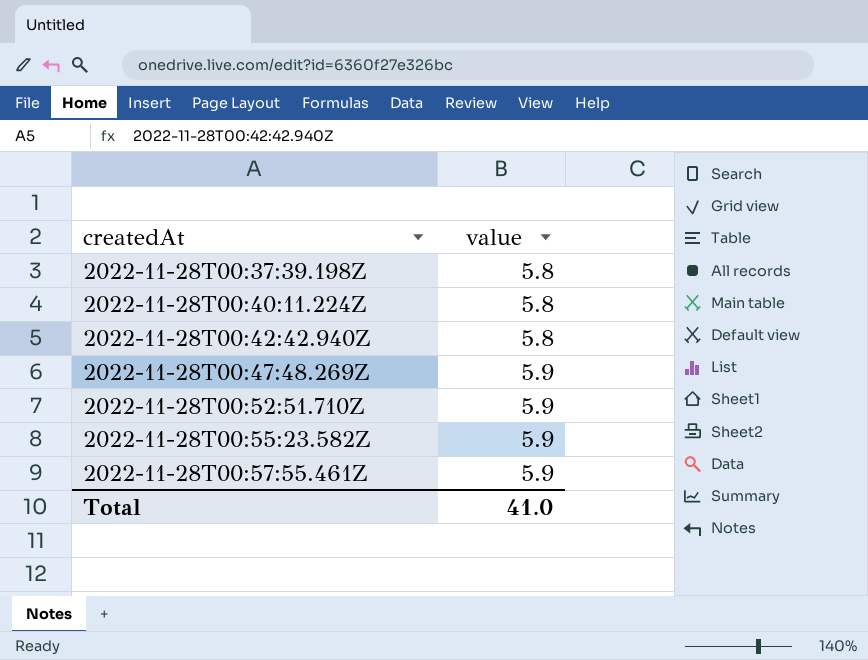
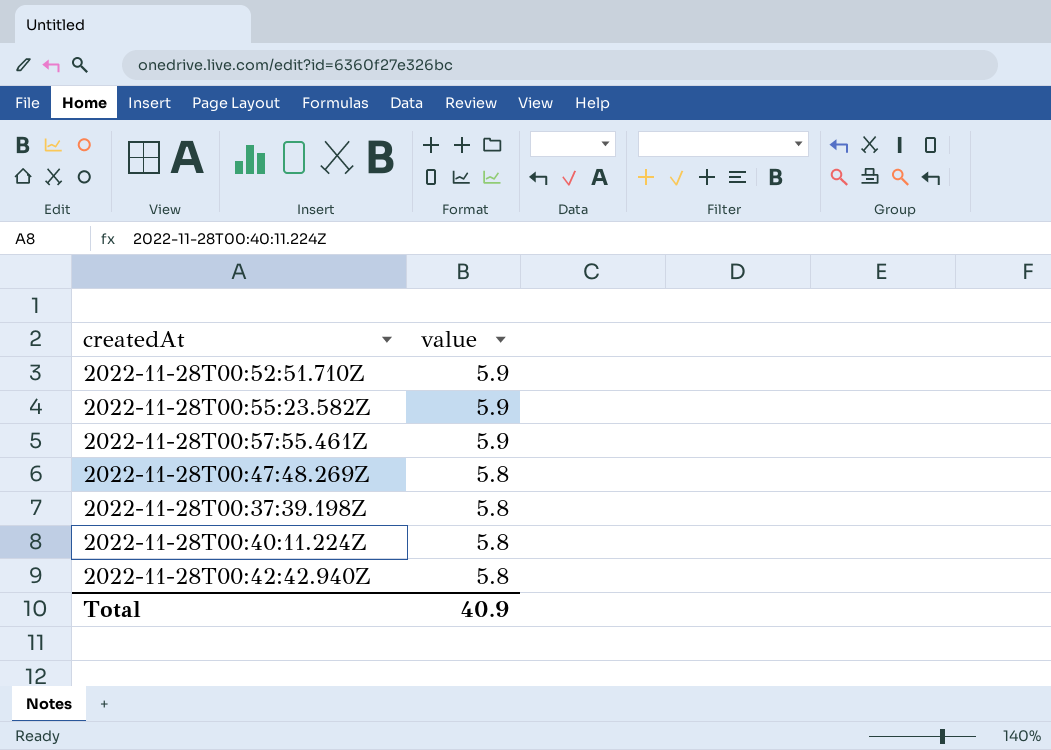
row order: createdAt ascending -> value descending
2022-11-28T00:47:48.269Z | value: 5.9 -> 5.8
Total | value: 41.0 -> 40.9

